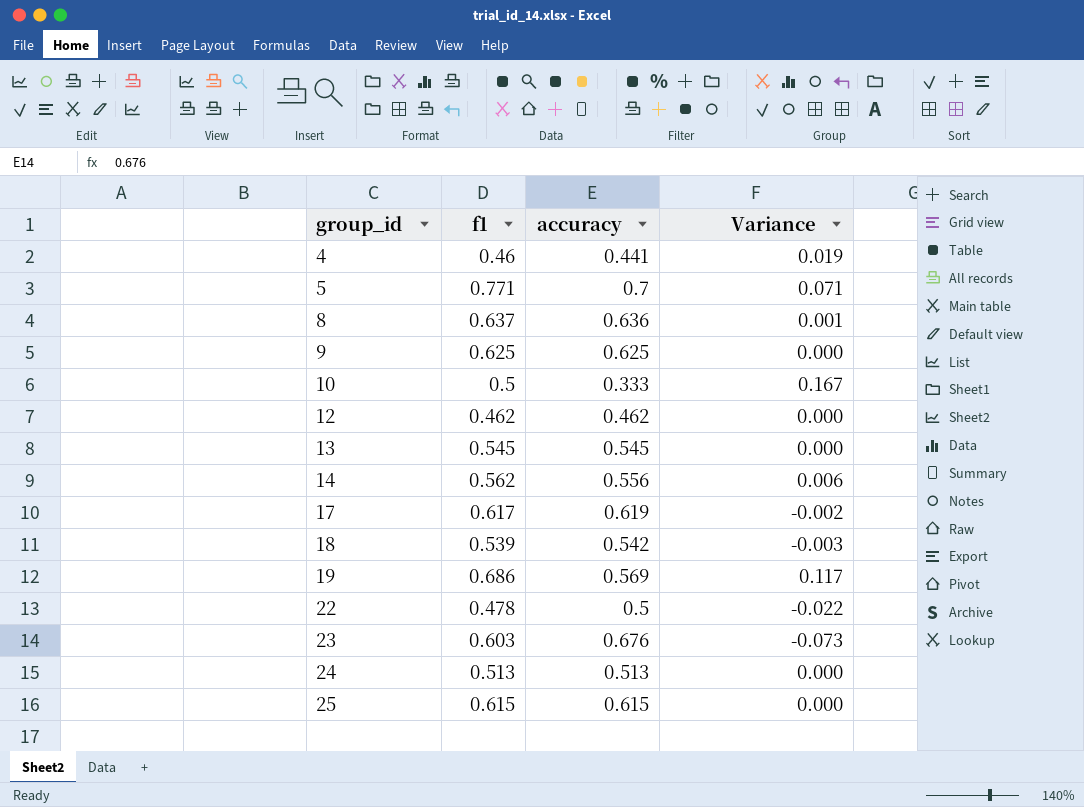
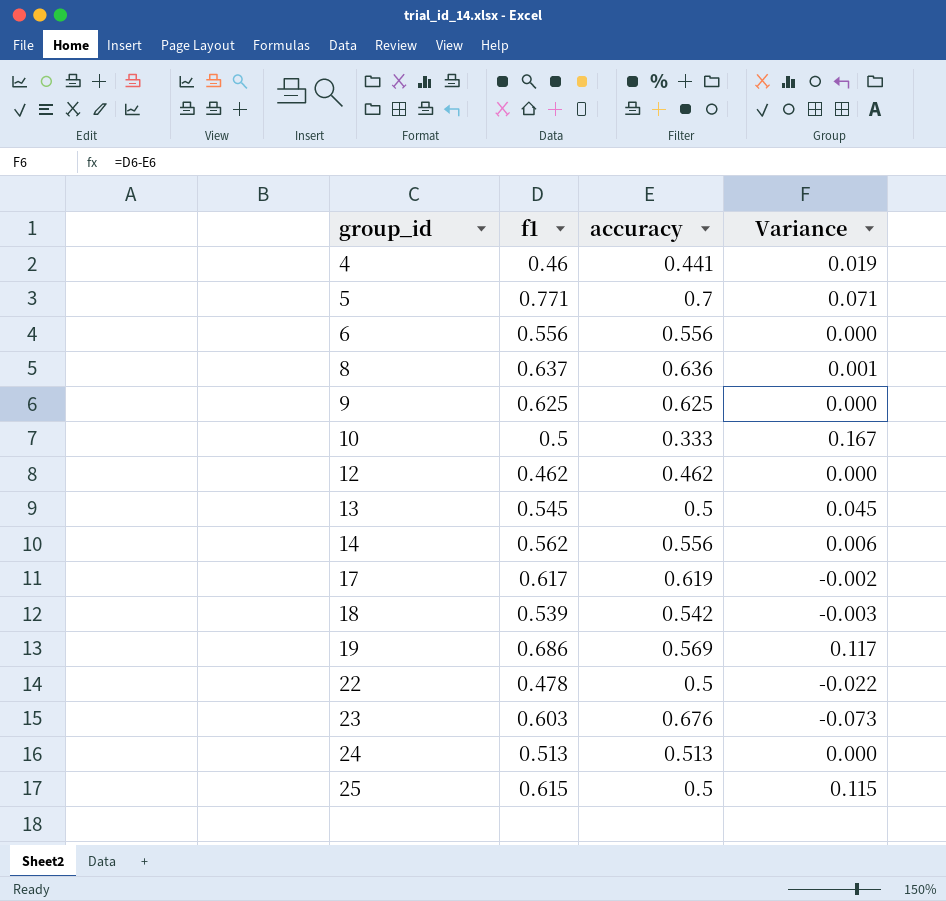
row 6: none -> 0.556 | 0.556 | 0.000
13 | accuracy: 0.545 -> 0.5
13 | Variance: 0.000 -> 0.045
25 | accuracy: 0.615 -> 0.5
25 | Variance: 0.000 -> 0.115

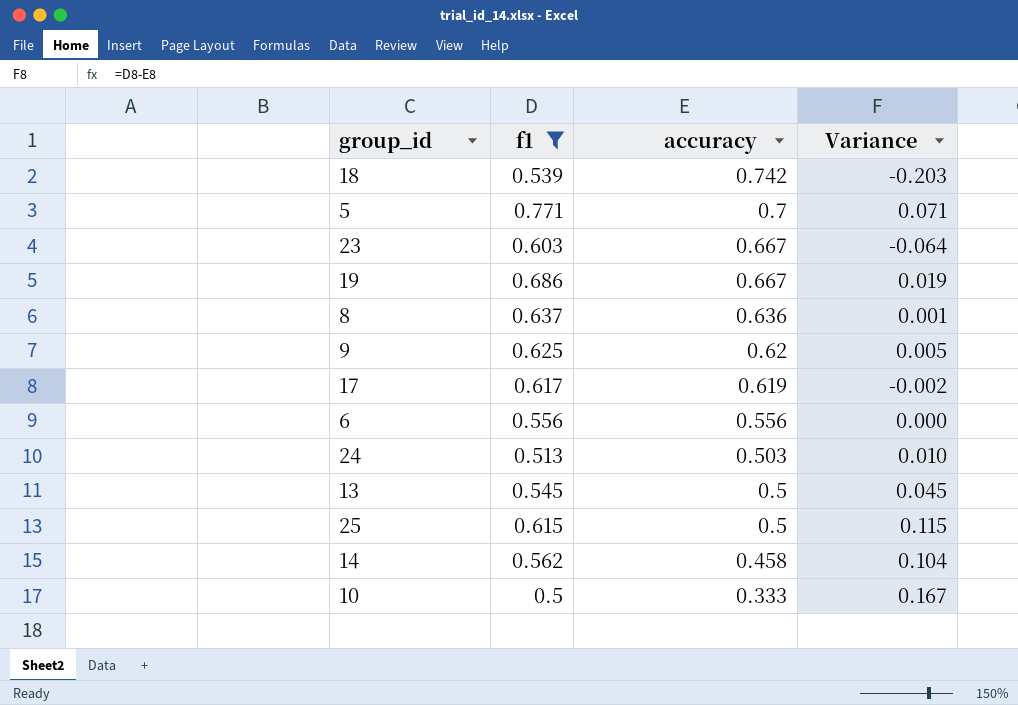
filter: none -> f1 >= 0.5
row order: group_id ascending -> accuracy descending
18 | accuracy: 0.542 -> 0.742
18 | Variance: -0.003 -> -0.203
23 | accuracy: 0.676 -> 0.667
23 | Variance: -0.073 -> -0.064
19 | accuracy: 0.569 -> 0.667
19 | Variance: 0.117 -> 0.019
9 | accuracy: 0.625 -> 0.62
9 | Variance: 0.000 -> 0.005
24 | accuracy: 0.513 -> 0.503
24 | Variance: 0.000 -> 0.010
14 | accuracy: 0.556 -> 0.458
14 | Variance: 0.006 -> 0.104

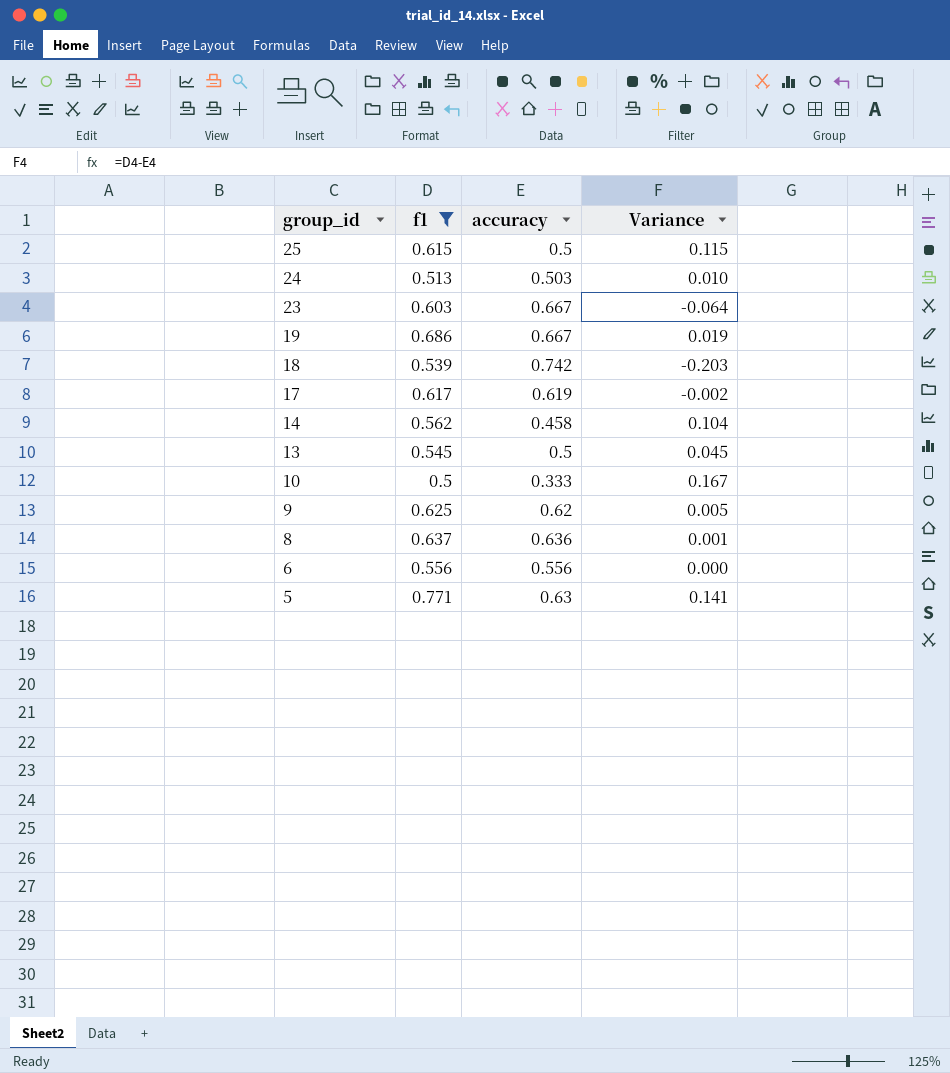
row order: accuracy descending -> group_id descending
5 | accuracy: 0.7 -> 0.63
5 | Variance: 0.071 -> 0.141

